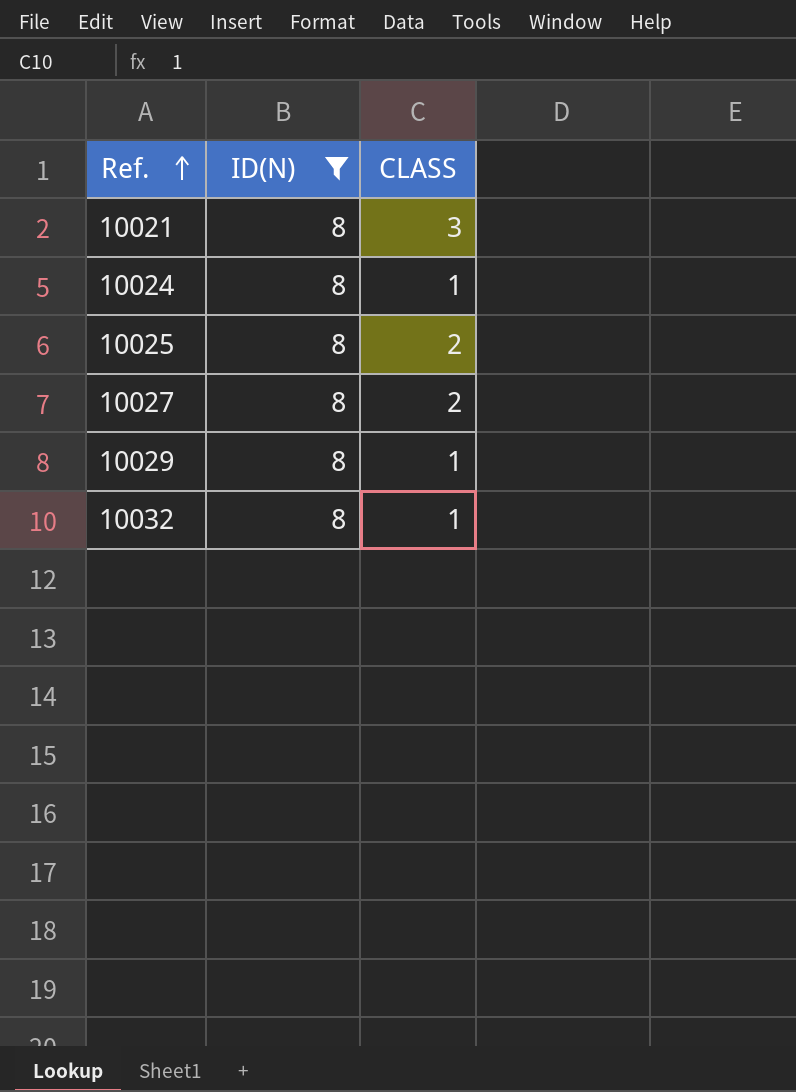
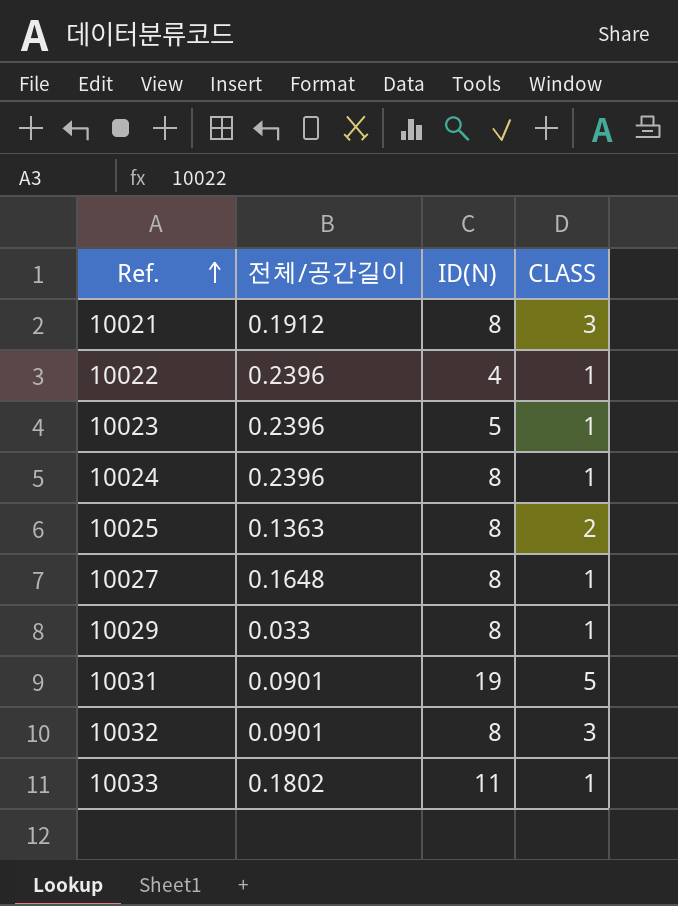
filter: ID(N) = 8 -> none
column 전체/공간길이 | position: none -> 2
10027 | CLASS: 2 -> 1
10032 | CLASS: 1 -> 3

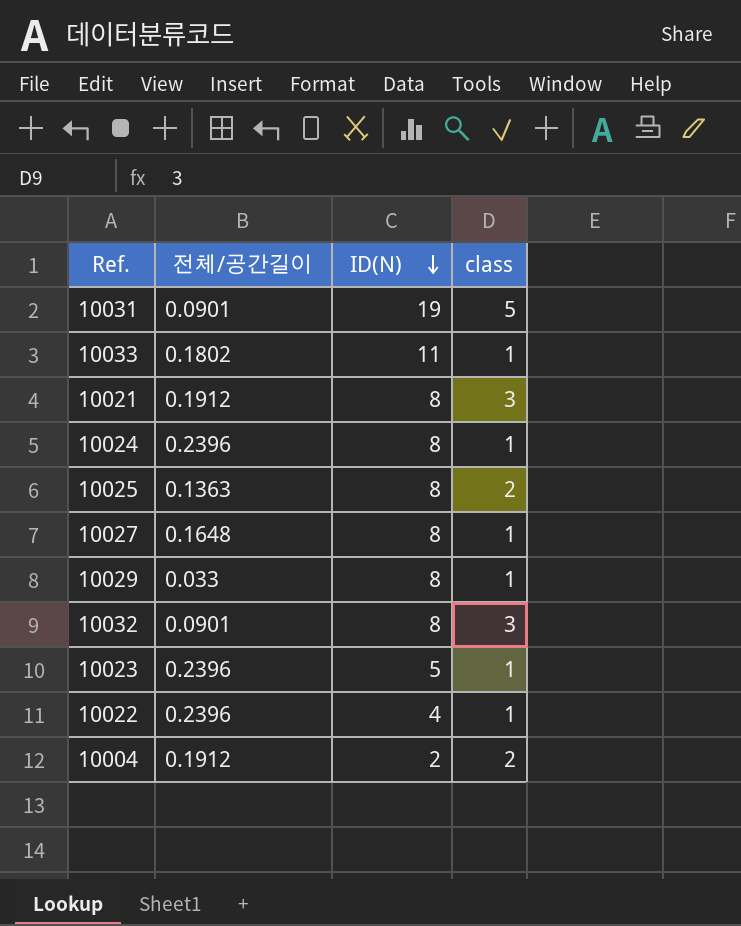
row order: Ref. ascending -> ID(N) descending
column name: CLASS -> class
row 10004: none -> 0.1912 | 2 | 2

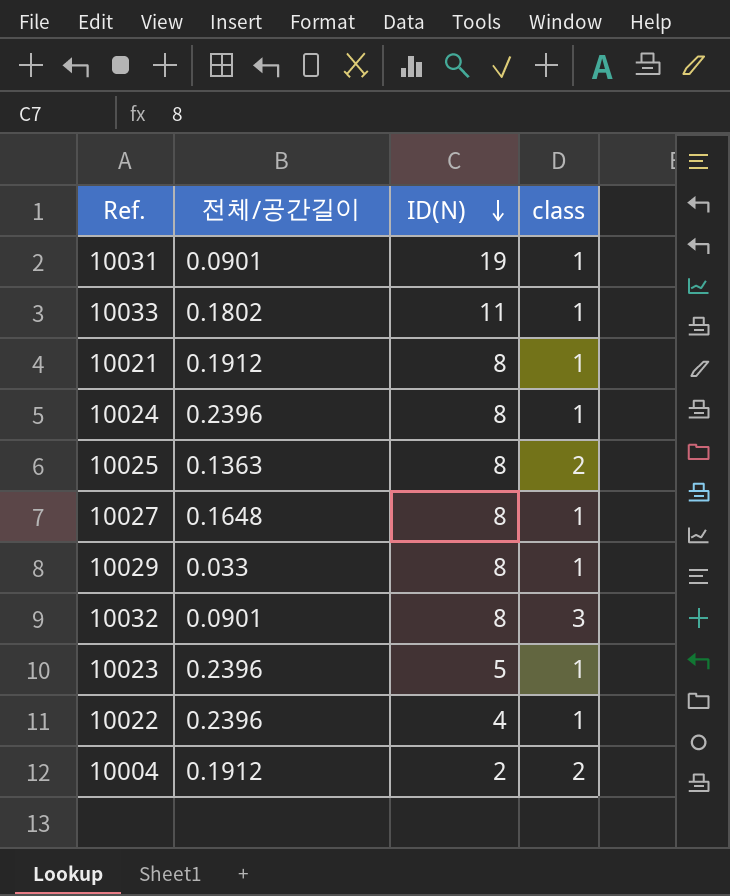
10031 | class: 5 -> 1
10021 | class: 3 -> 1

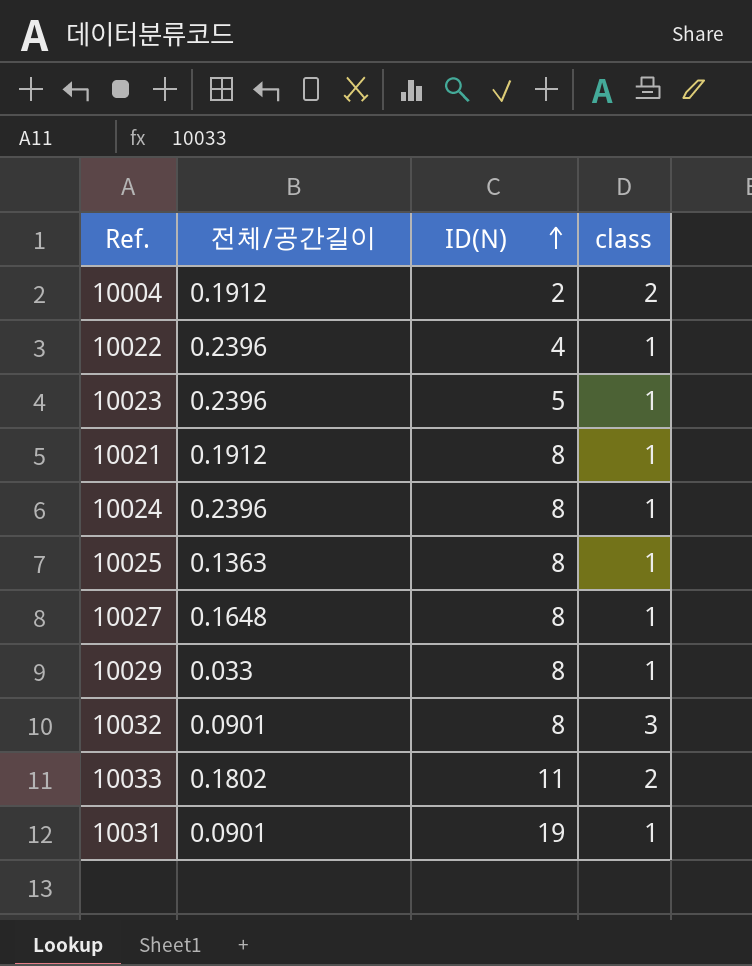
row order: ID(N) descending -> ID(N) ascending
10025 | class: 2 -> 1
10033 | class: 1 -> 2

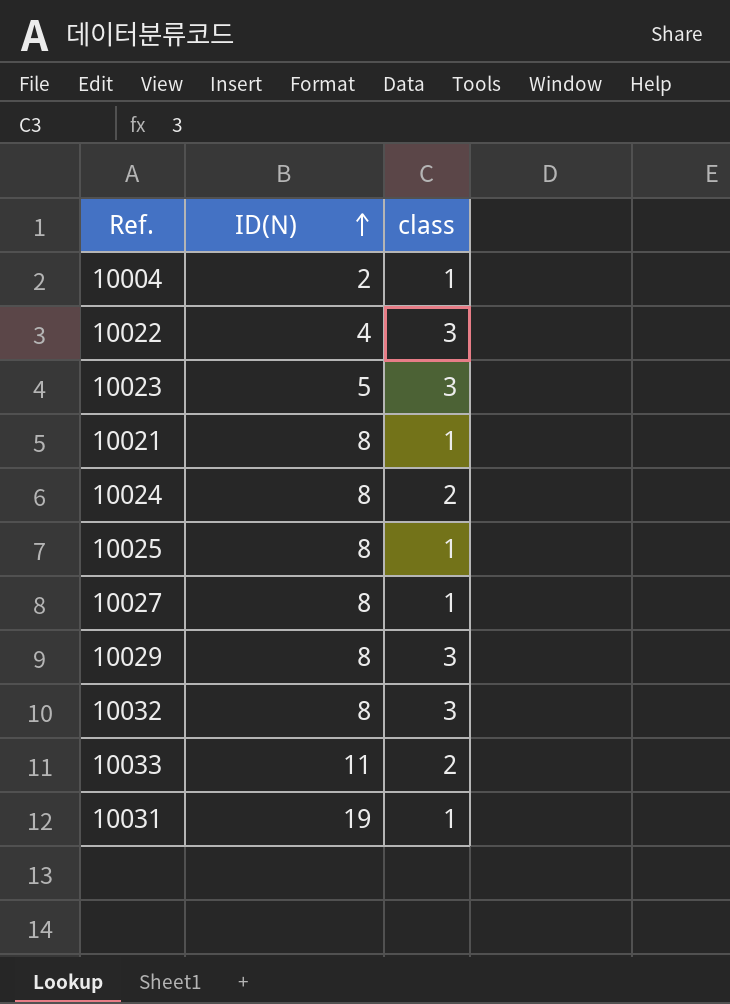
column 전체/공간길이 | position: 2 -> none
10004 | class: 2 -> 1
10022 | class: 1 -> 3
10023 | class: 1 -> 3
10024 | class: 1 -> 2
10029 | class: 1 -> 3

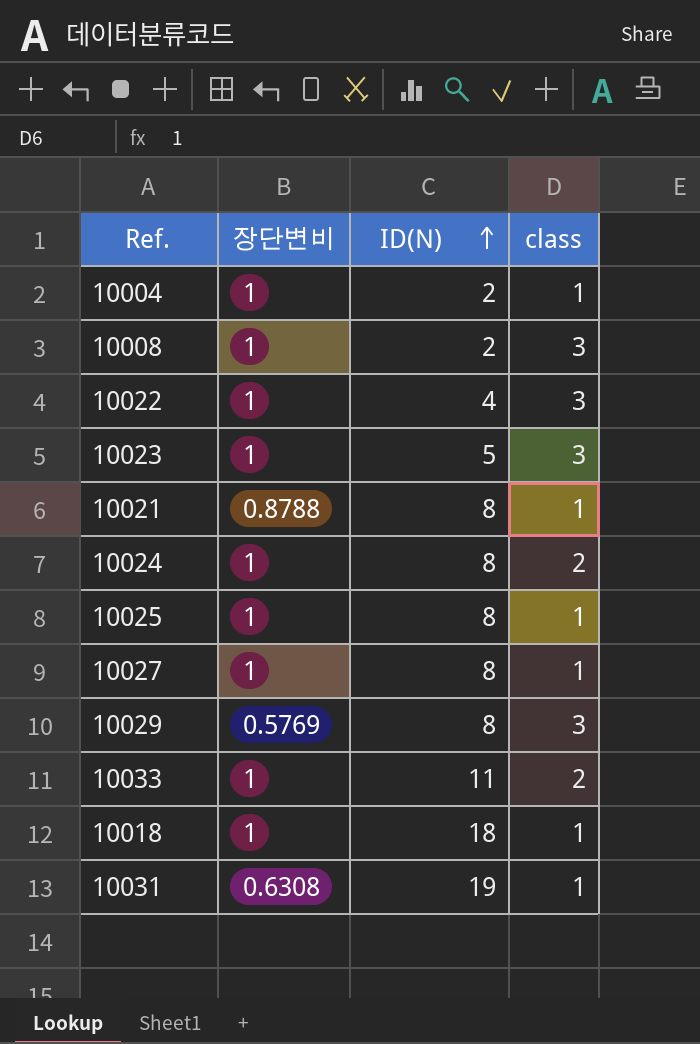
column 장단변비 | position: none -> 2
row 10032: 8 | 3 -> none
row 10008: none -> 1 | 2 | 3
row 10018: none -> 1 | 18 | 1

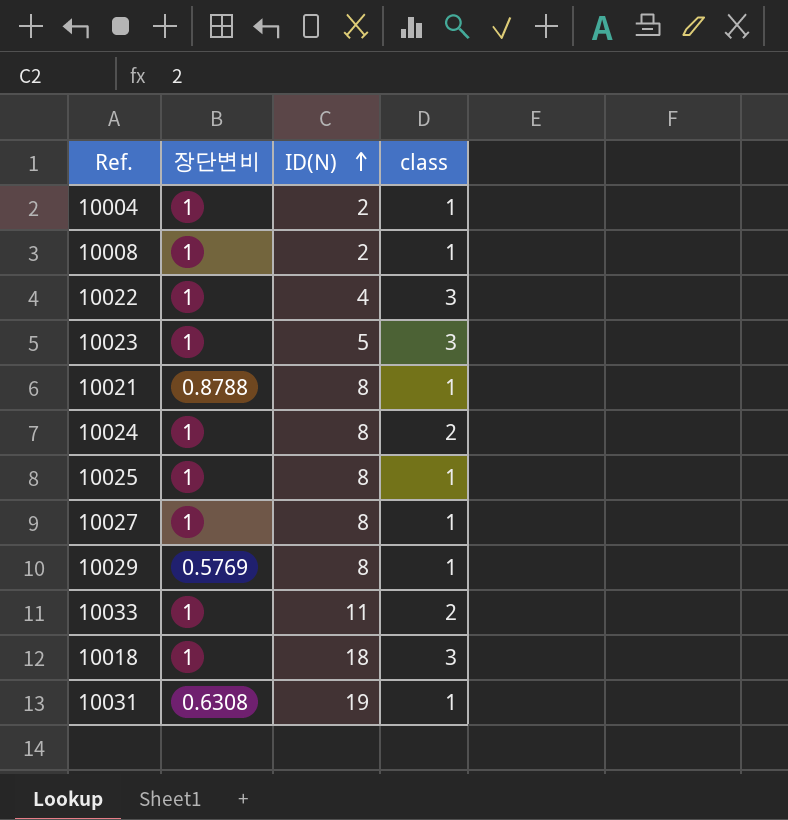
10008 | class: 3 -> 1
10029 | class: 3 -> 1
10018 | class: 1 -> 3

